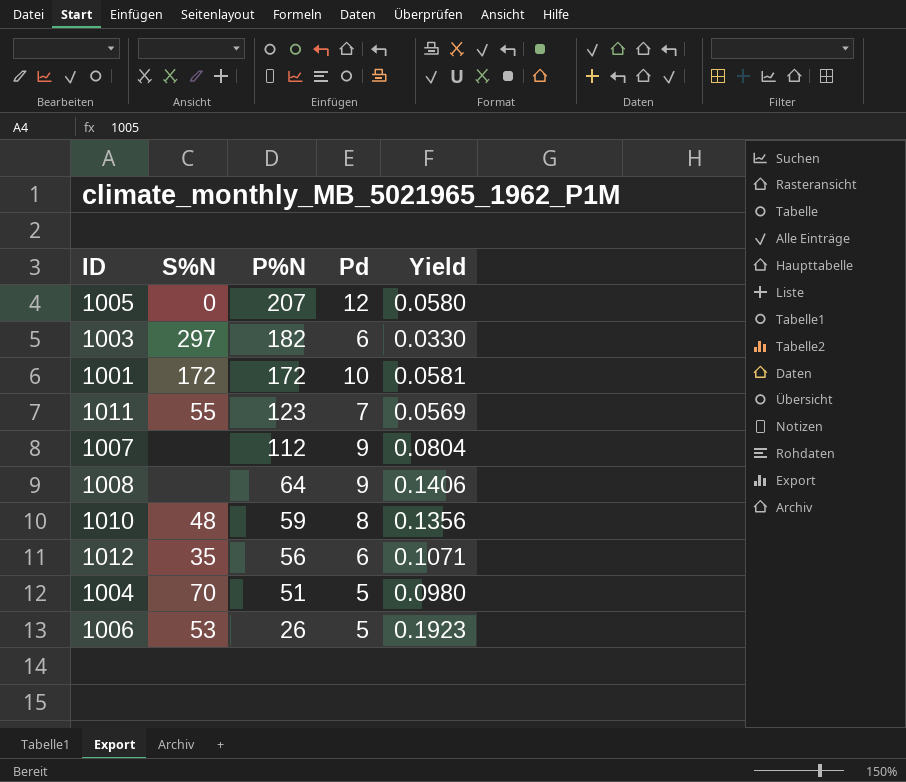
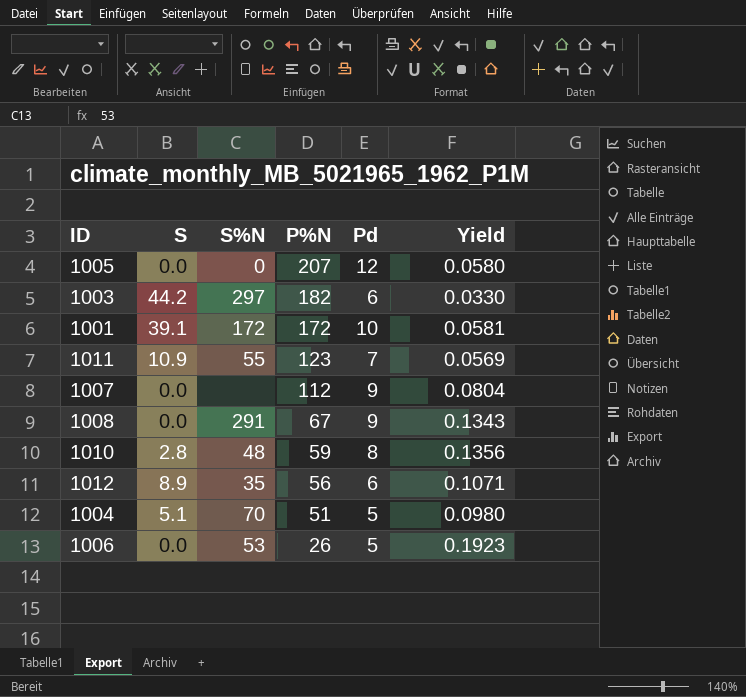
column S | position: none -> 2
1008 | S%N: none -> 291
1008 | P%N: 64 -> 67
1008 | Yield: 0.1406 -> 0.1343

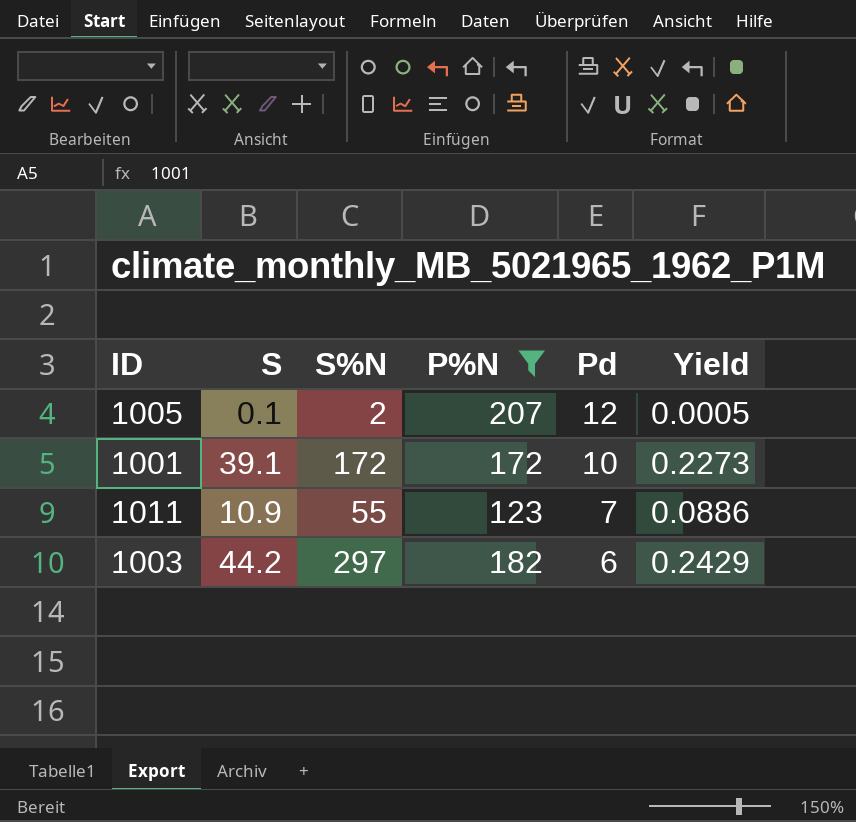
filter: none -> P%N >= 123
row order: P%N descending -> Pd descending
column Yield | formula: [Pd] / [P%N] -> [S] / [P%N]
1005 | S: 0.0 -> 0.1
1005 | S%N: 0 -> 2

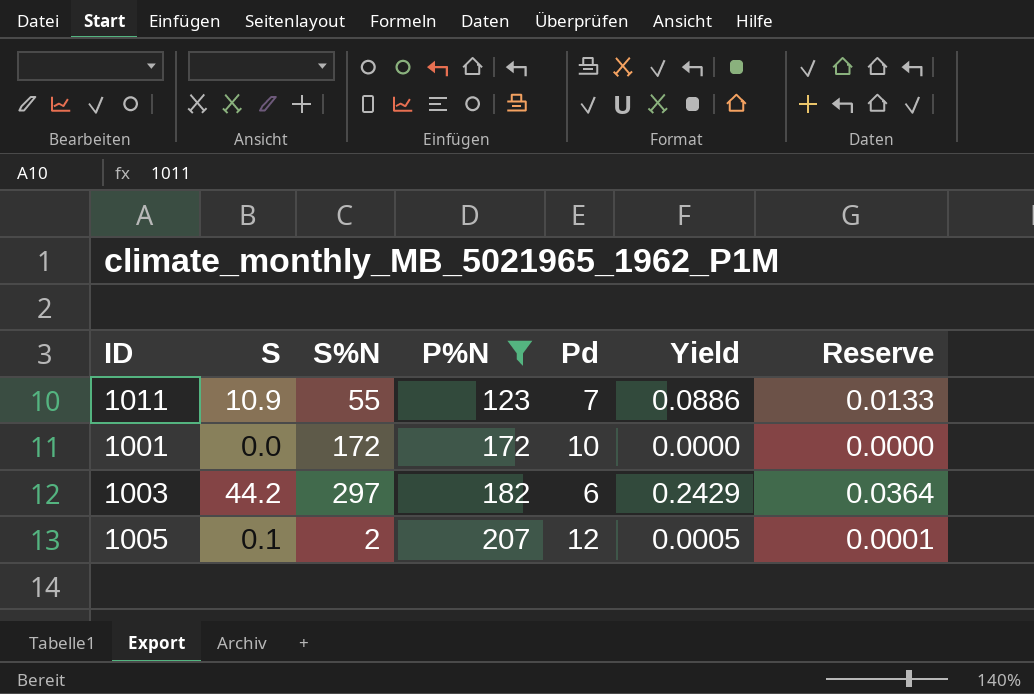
row order: Pd descending -> P%N ascending
column Reserve | formula: none -> [Yield] * 0.15
1001 | S: 39.1 -> 0.0
1001 | Yield: 0.2273 -> 0.0000

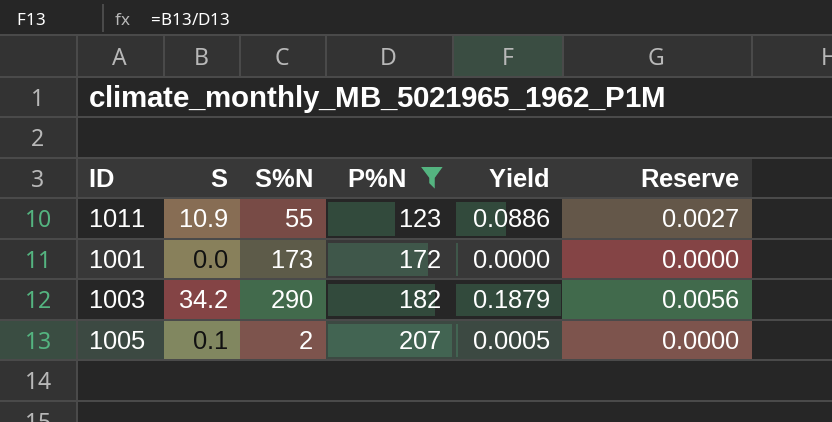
column Pd | position: 5 -> none
column Reserve | formula: [Yield] * 0.15 -> [Yield] * 0.03
1001 | S%N: 172 -> 173
1003 | S: 44.2 -> 34.2
1003 | S%N: 297 -> 290
1003 | Yield: 0.2429 -> 0.1879

